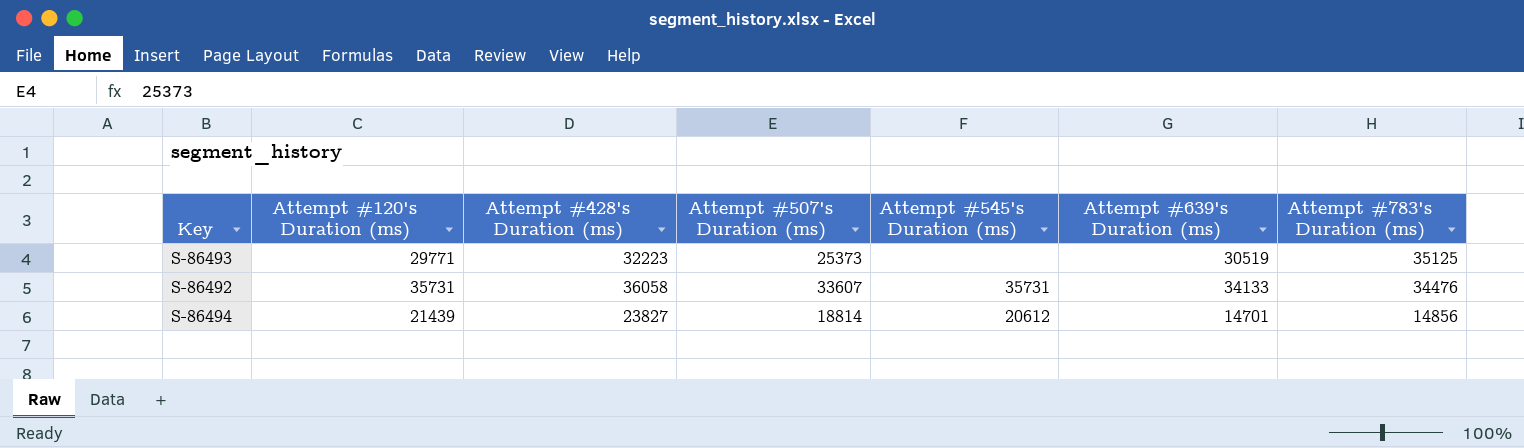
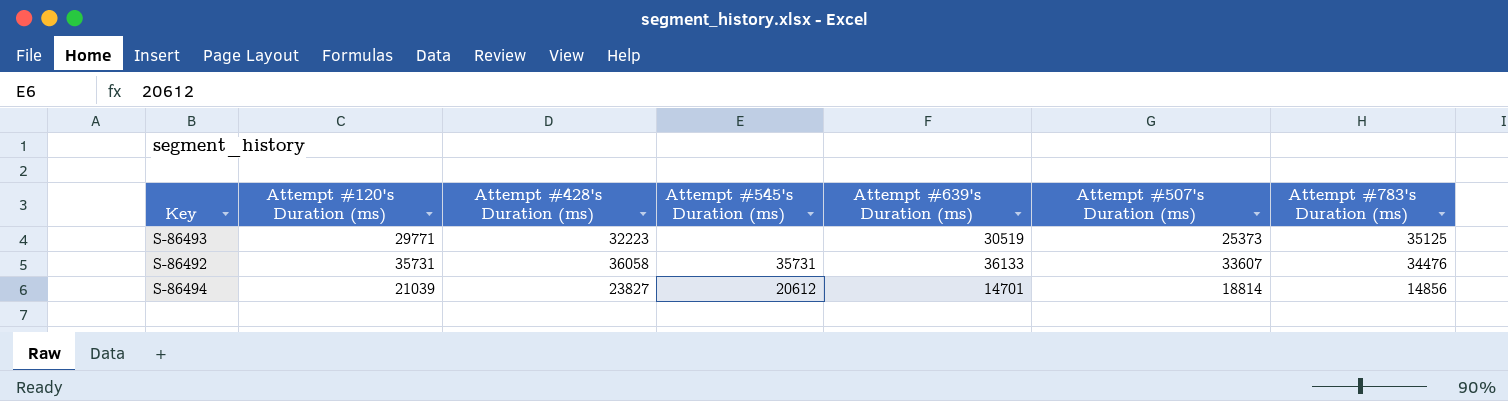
column Attempt #507's Duration (ms) | position: 4 -> 6
S-86492 | Attempt #639's Duration (ms): 34133 -> 36133
S-86494 | Attempt #120's Duration (ms): 21439 -> 21039

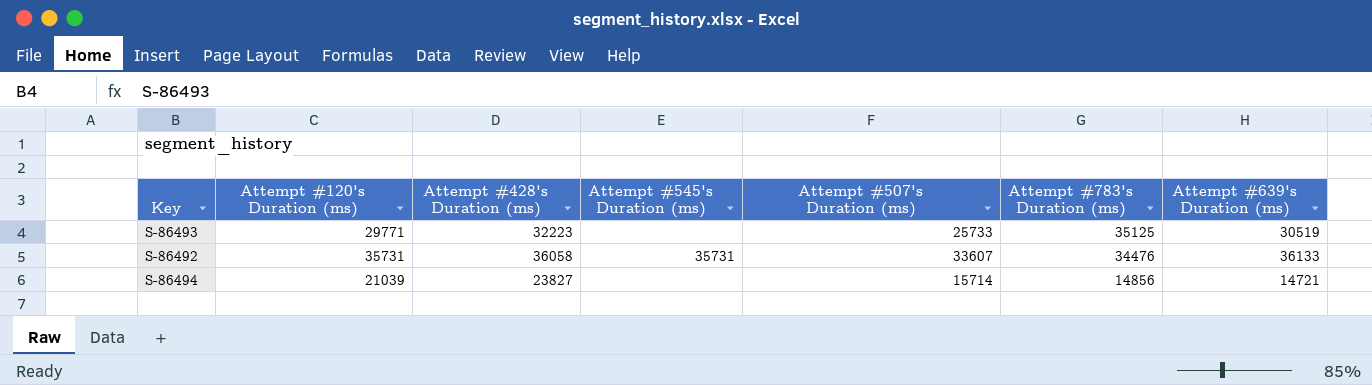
column Attempt #639's Duration (ms) | position: 5 -> 7
S-86493 | Attempt #507's Duration (ms): 25373 -> 25733
S-86494 | Attempt #545's Duration (ms): 20612 -> none
S-86494 | Attempt #507's Duration (ms): 18814 -> 15714
S-86494 | Attempt #639's Duration (ms): 14701 -> 14721

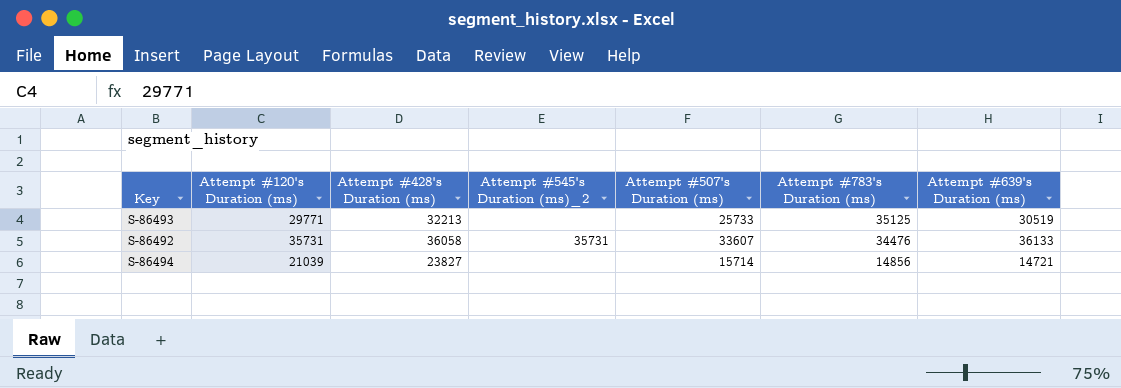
column name: Attempt #545's Duration (ms) -> Attempt #545's Duration (ms)_2
S-86493 | Attempt #428's Duration (ms): 32223 -> 32213

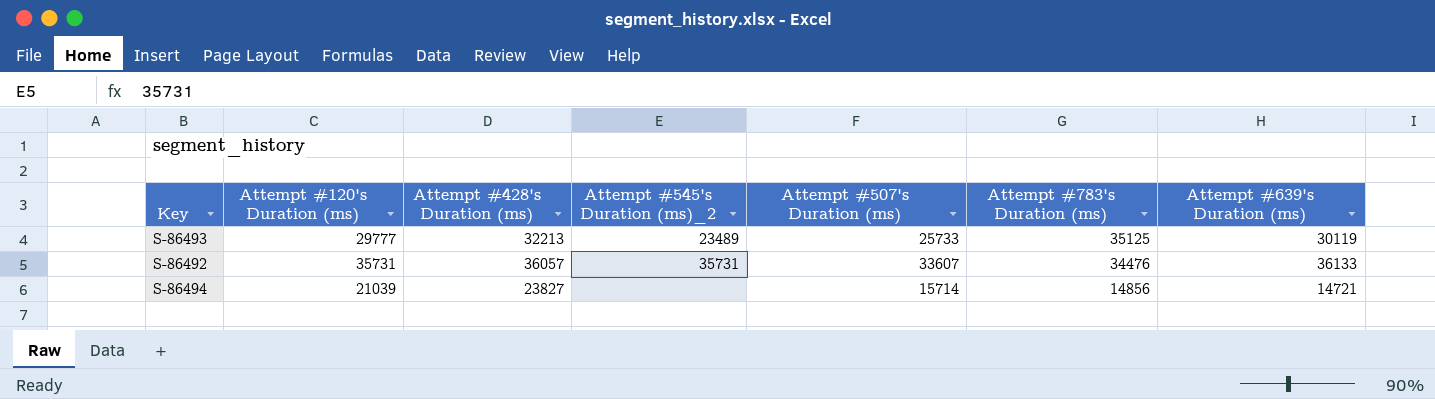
S-86493 | Attempt #120's Duration (ms): 29771 -> 29777
S-86493 | Attempt #545's Duration (ms)_2: none -> 23489
S-86493 | Attempt #639's Duration (ms): 30519 -> 30119
S-86492 | Attempt #428's Duration (ms): 36058 -> 36057

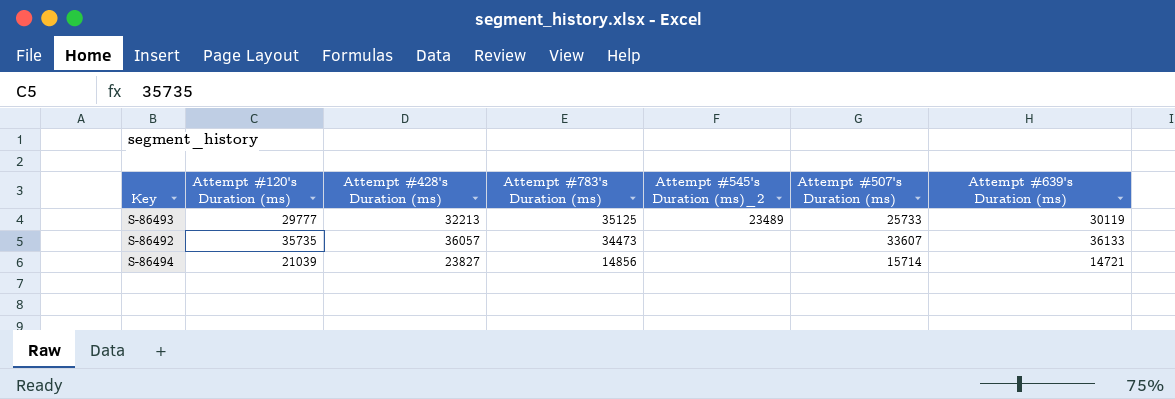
column Attempt #783's Duration (ms) | position: 6 -> 4
S-86492 | Attempt #120's Duration (ms): 35731 -> 35735
S-86492 | Attempt #783's Duration (ms): 34476 -> 34473
S-86492 | Attempt #545's Duration (ms)_2: 35731 -> none

